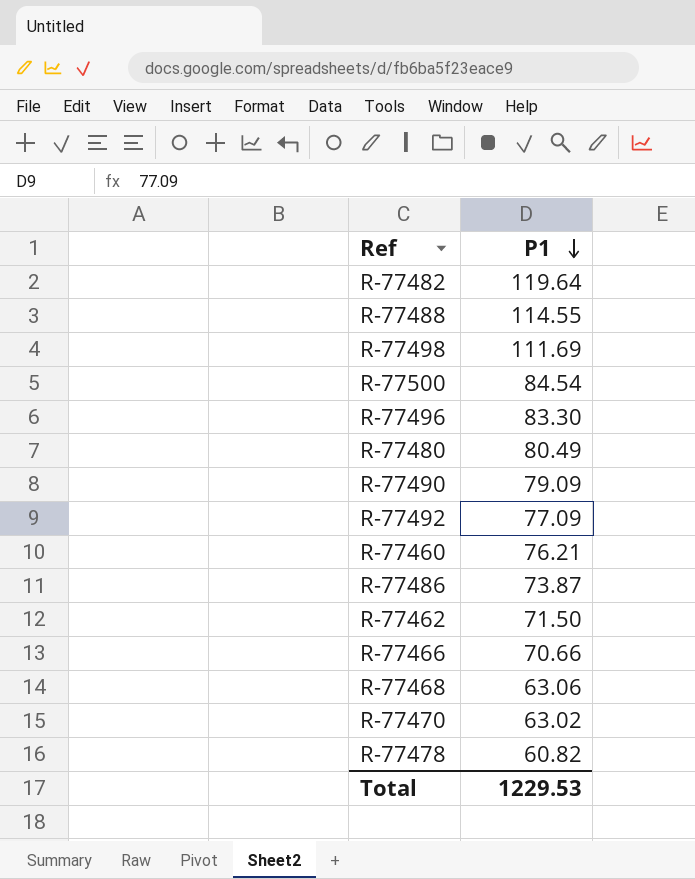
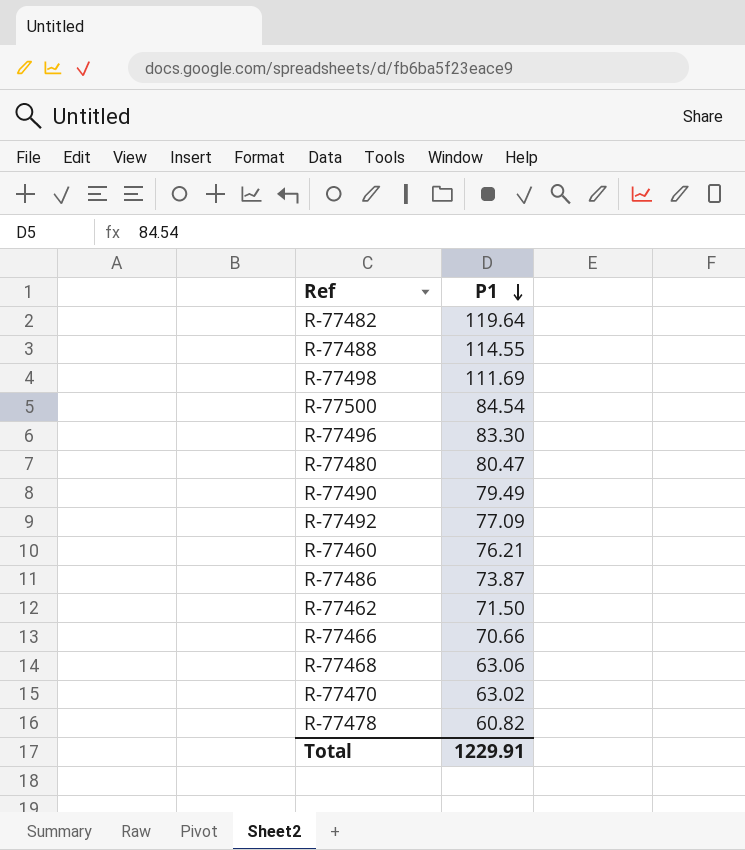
R-77480 | P1: 80.49 -> 80.47
R-77490 | P1: 79.09 -> 79.49
Total | P1: 1229.53 -> 1229.91

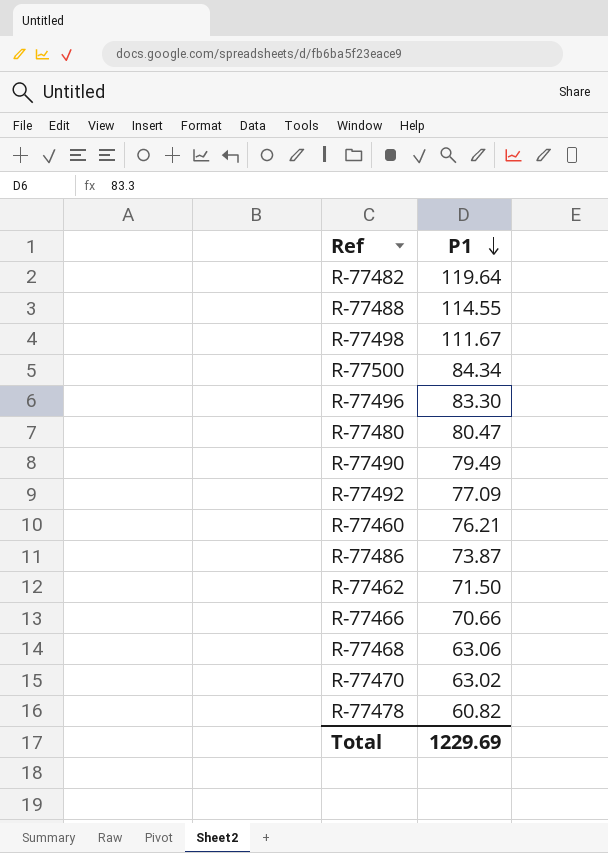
R-77498 | P1: 111.69 -> 111.67
R-77500 | P1: 84.54 -> 84.34
Total | P1: 1229.91 -> 1229.69

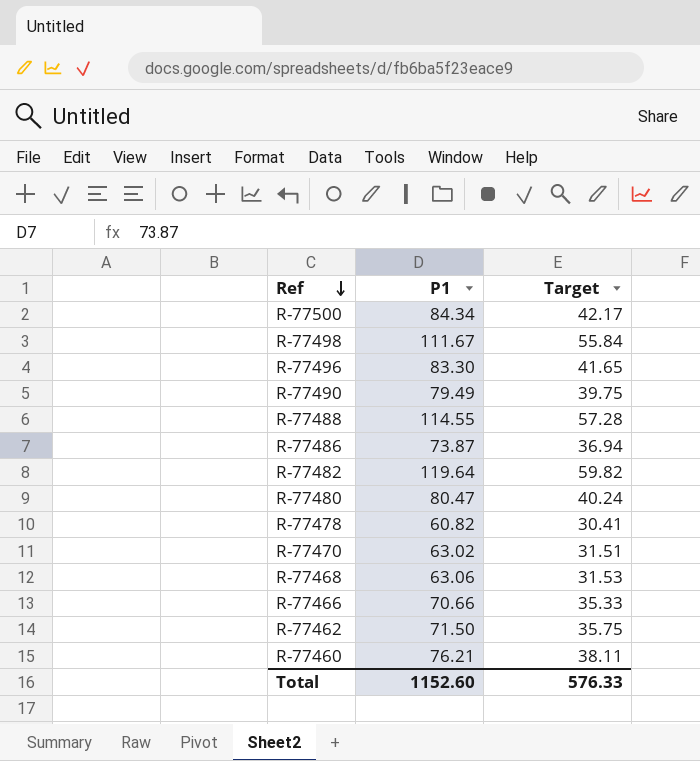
row order: P1 descending -> Ref descending
column Target | formula: none -> [P1] * 0.5
row R-77492: 77.09 -> none
Total | P1: 1229.69 -> 1152.60

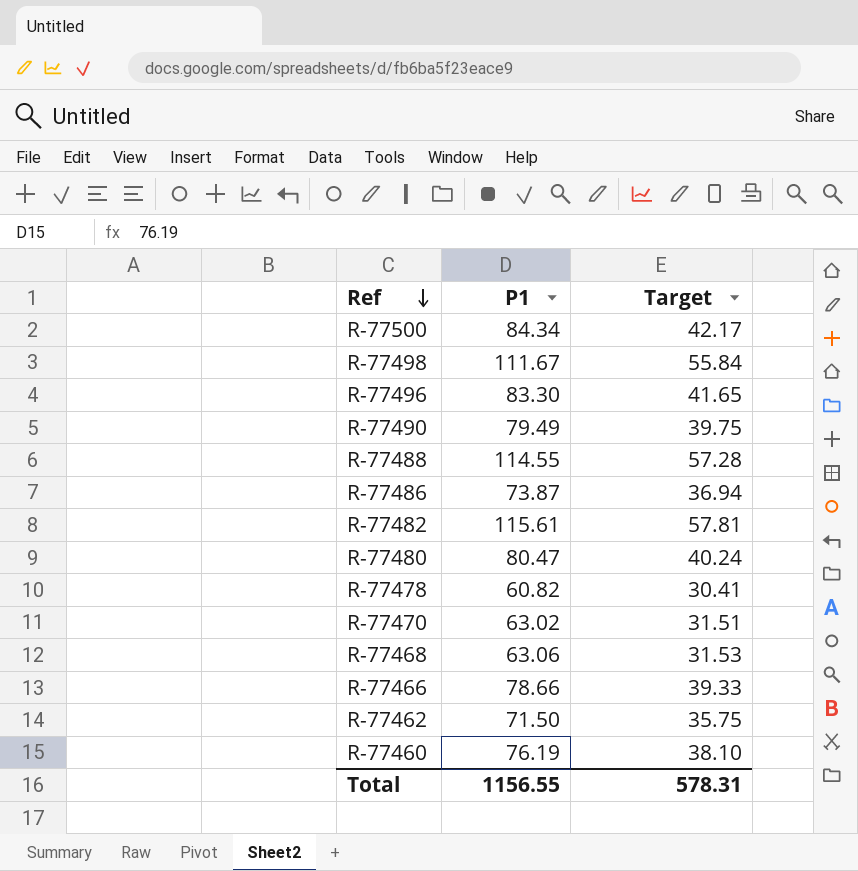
R-77482 | P1: 119.64 -> 115.61
R-77482 | Target: 59.82 -> 57.81
R-77466 | P1: 70.66 -> 78.66
R-77466 | Target: 35.33 -> 39.33
R-77460 | P1: 76.21 -> 76.19
R-77460 | Target: 38.11 -> 38.10
Total | P1: 1152.60 -> 1156.55
Total | Target: 576.33 -> 578.31

